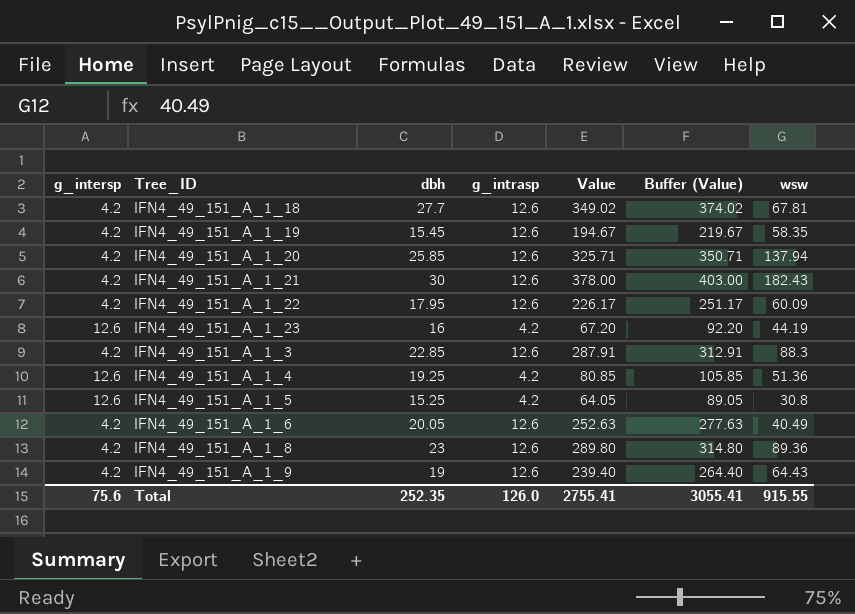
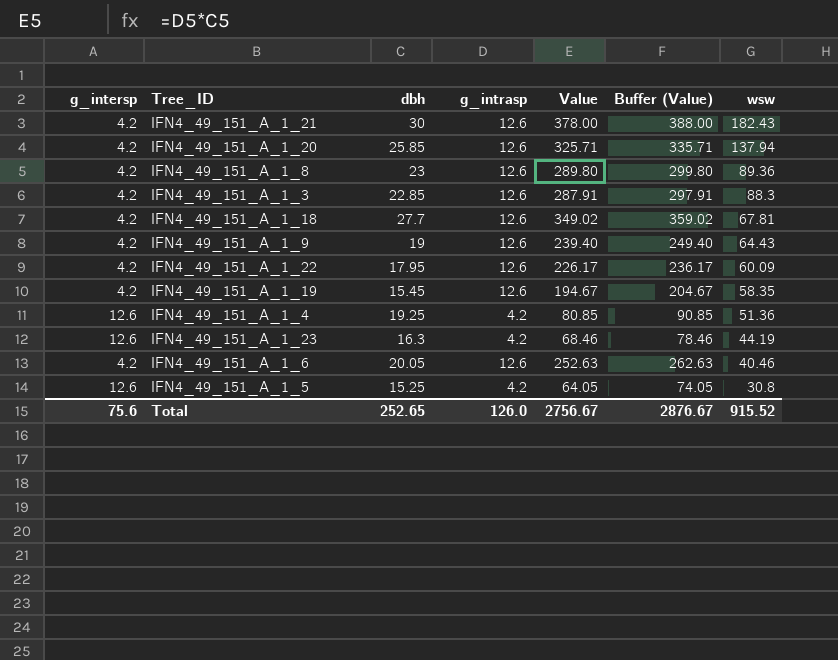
row order: none -> wsw descending
column Buffer (Value) | formula: [Value] + 25 -> [Value] + 10
IFN4_49_151_A_1_23 | dbh: 16 -> 16.3
IFN4_49_151_A_1_23 | Value: 67.20 -> 68.46
IFN4_49_151_A_1_6 | wsw: 40.49 -> 40.46
Total | dbh: 252.35 -> 252.65
Total | Value: 2755.41 -> 2756.67
Total | Buffer (Value): 3055.41 -> 2876.67
Total | wsw: 915.55 -> 915.52

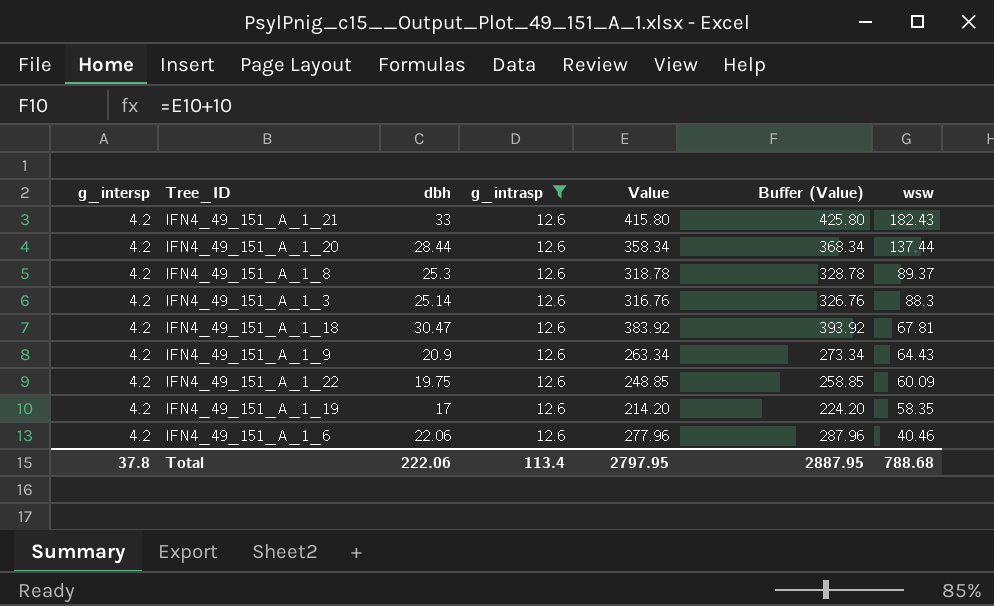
filter: none -> g_intrasp = 12.6
IFN4_49_151_A_1_21 | dbh: 30 -> 33
IFN4_49_151_A_1_21 | Value: 378.00 -> 415.80
IFN4_49_151_A_1_21 | Buffer (Value): 388.00 -> 425.80
IFN4_49_151_A_1_20 | dbh: 25.85 -> 28.44
IFN4_49_151_A_1_20 | Value: 325.71 -> 358.34
IFN4_49_151_A_1_20 | Buffer (Value): 335.71 -> 368.34
IFN4_49_151_A_1_20 | wsw: 137.94 -> 137.44
IFN4_49_151_A_1_8 | dbh: 23 -> 25.3
IFN4_49_151_A_1_8 | Value: 289.80 -> 318.78
IFN4_49_151_A_1_8 | Buffer (Value): 299.80 -> 328.78
IFN4_49_151_A_1_8 | wsw: 89.36 -> 89.37
IFN4_49_151_A_1_3 | dbh: 22.85 -> 25.14
IFN4_49_151_A_1_3 | Value: 287.91 -> 316.76
IFN4_49_151_A_1_3 | Buffer (Value): 297.91 -> 326.76
IFN4_49_151_A_1_18 | dbh: 27.7 -> 30.47
IFN4_49_151_A_1_18 | Value: 349.02 -> 383.92
IFN4_49_151_A_1_18 | Buffer (Value): 359.02 -> 393.92
IFN4_49_151_A_1_9 | dbh: 19 -> 20.9
IFN4_49_151_A_1_9 | Value: 239.40 -> 263.34
IFN4_49_151_A_1_9 | Buffer (Value): 249.40 -> 273.34
IFN4_49_151_A_1_22 | dbh: 17.95 -> 19.75
IFN4_49_151_A_1_22 | Value: 226.17 -> 248.85
IFN4_49_151_A_1_22 | Buffer (Value): 236.17 -> 258.85
IFN4_49_151_A_1_19 | dbh: 15.45 -> 17
IFN4_49_151_A_1_19 | Value: 194.67 -> 214.20
IFN4_49_151_A_1_19 | Buffer (Value): 204.67 -> 224.20
IFN4_49_151_A_1_6 | dbh: 20.05 -> 22.06
IFN4_49_151_A_1_6 | Value: 252.63 -> 277.96
IFN4_49_151_A_1_6 | Buffer (Value): 262.63 -> 287.96
Total | g_intersp: 75.6 -> 37.8
Total | dbh: 252.65 -> 222.06
Total | g_intrasp: 126.0 -> 113.4
Total | Value: 2756.67 -> 2797.95
Total | Buffer (Value): 2876.67 -> 2887.95
Total | wsw: 915.52 -> 788.68

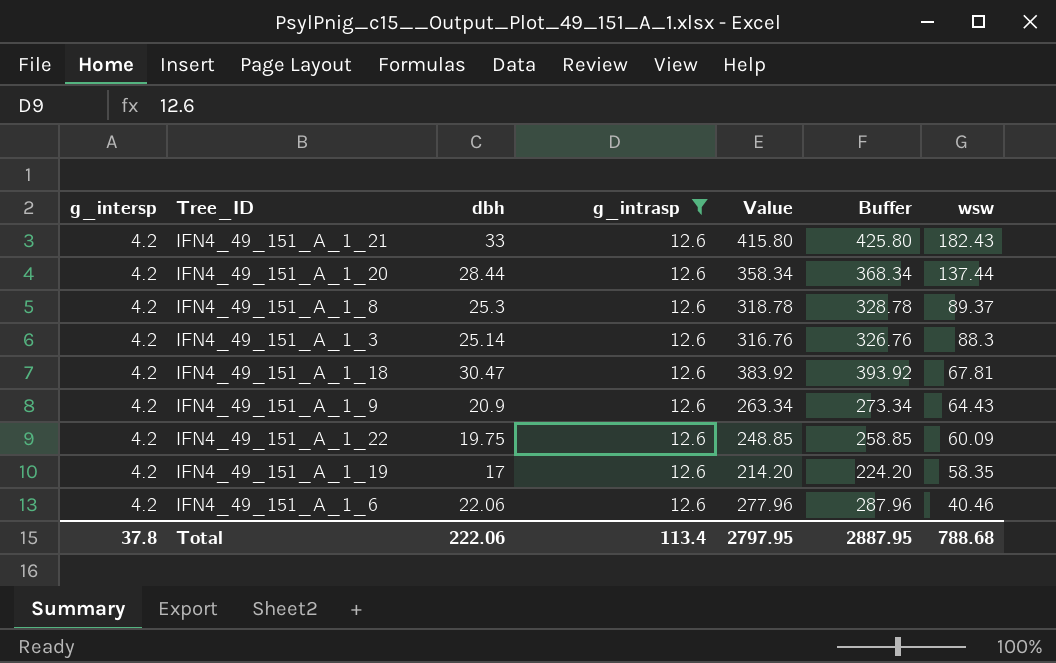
column name: Buffer (Value) -> Buffer

